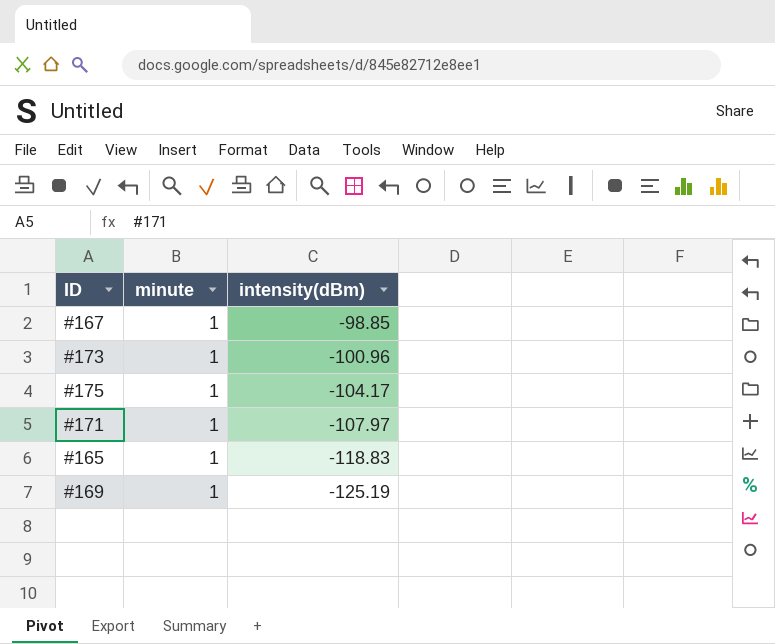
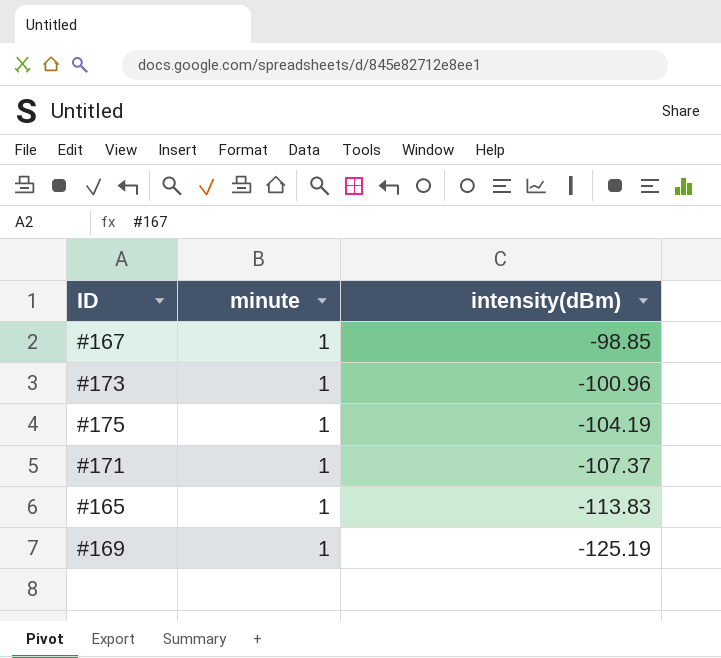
#175 | intensity(dBm): -104.17 -> -104.19
#171 | intensity(dBm): -107.97 -> -107.37
#165 | intensity(dBm): -118.83 -> -113.83

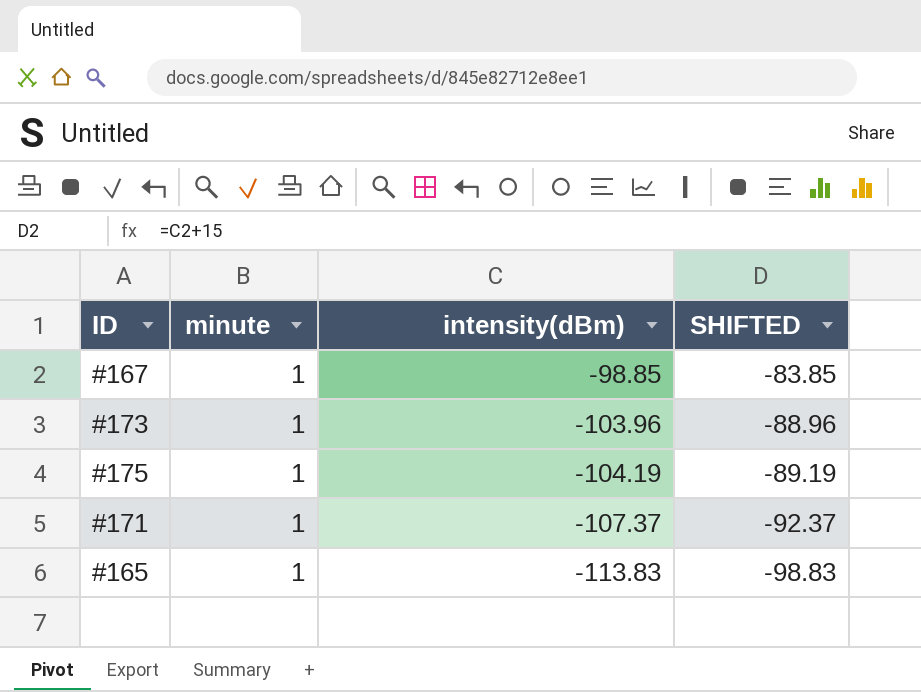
column SHIFTED | formula: none -> [intensity(dBm)] + 15
row #169: 1 | -125.19 -> none
#173 | intensity(dBm): -100.96 -> -103.96

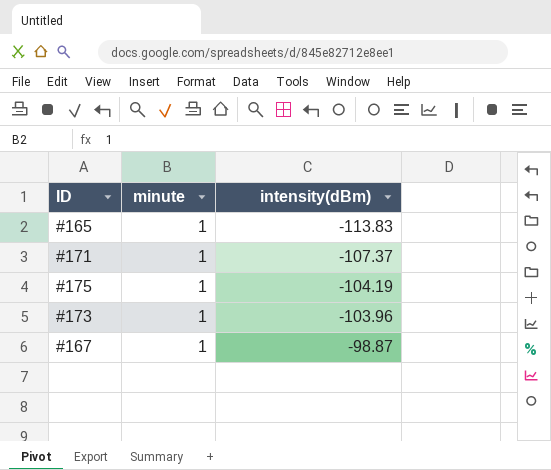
row order: intensity(dBm) descending -> intensity(dBm) ascending
column SHIFTED | formula: [intensity(dBm)] + 15 -> none
#167 | intensity(dBm): -98.85 -> -98.87

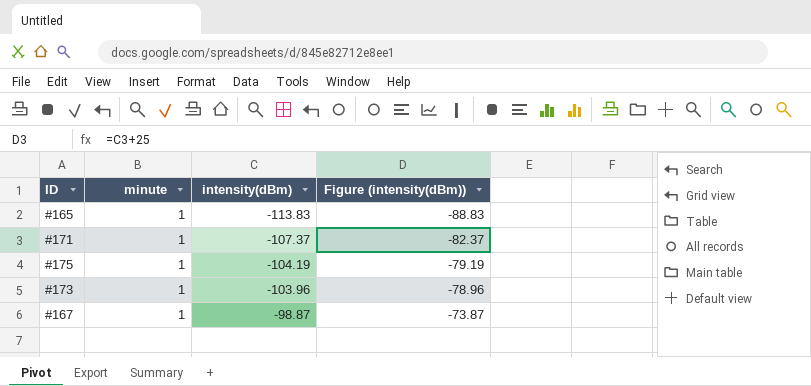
column Figure (intensity(dBm)) | formula: none -> [intensity(dBm)] + 25

